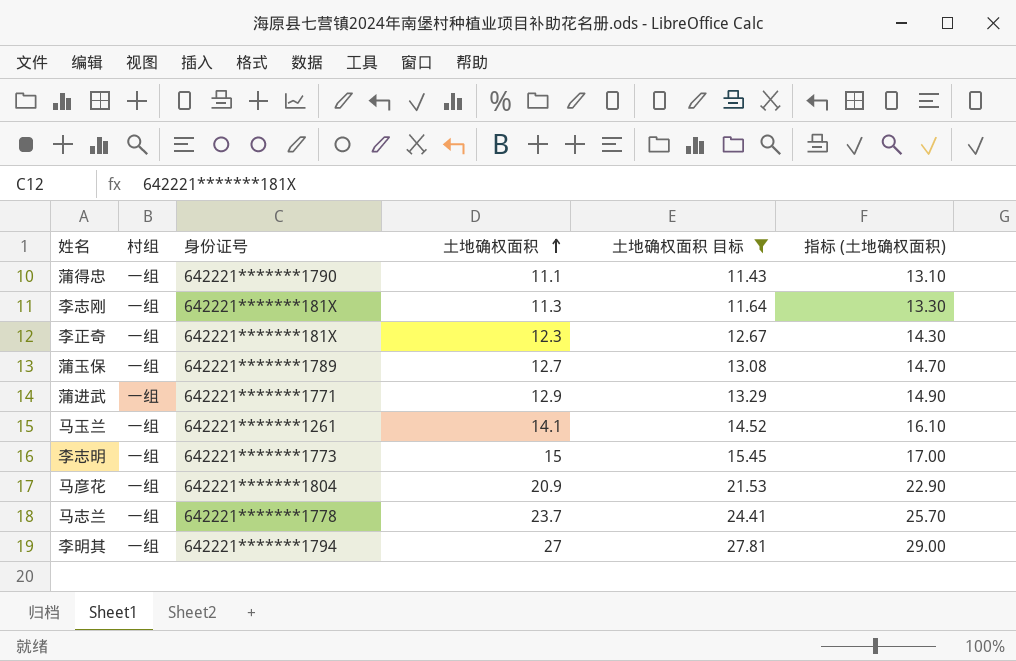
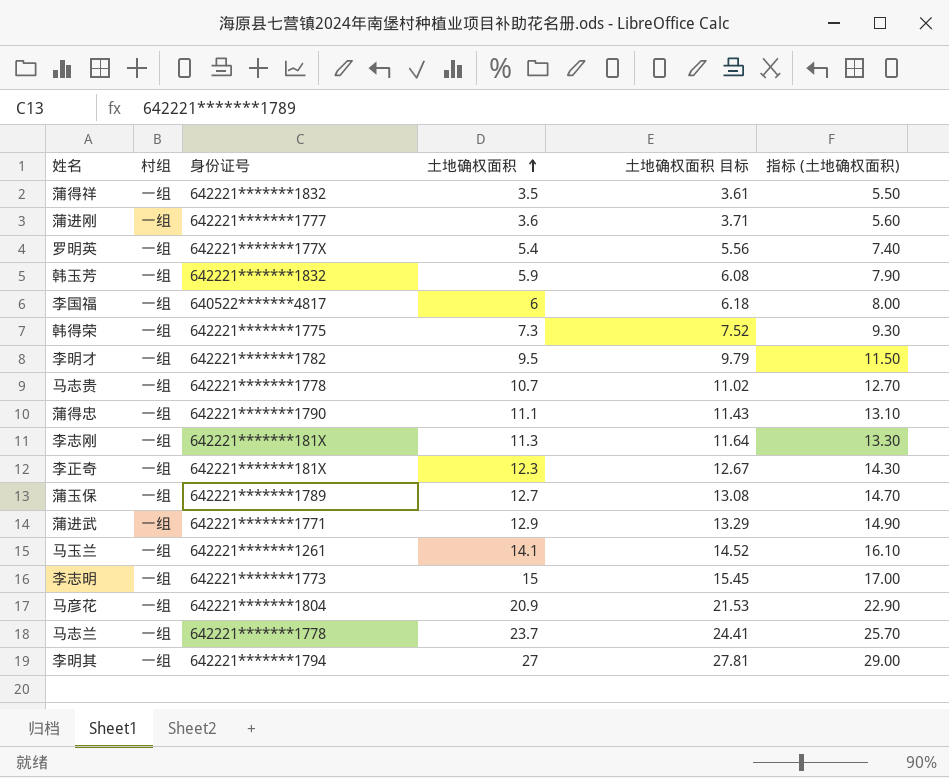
filter: 土地确权面积 目标 >= 11.43 -> none

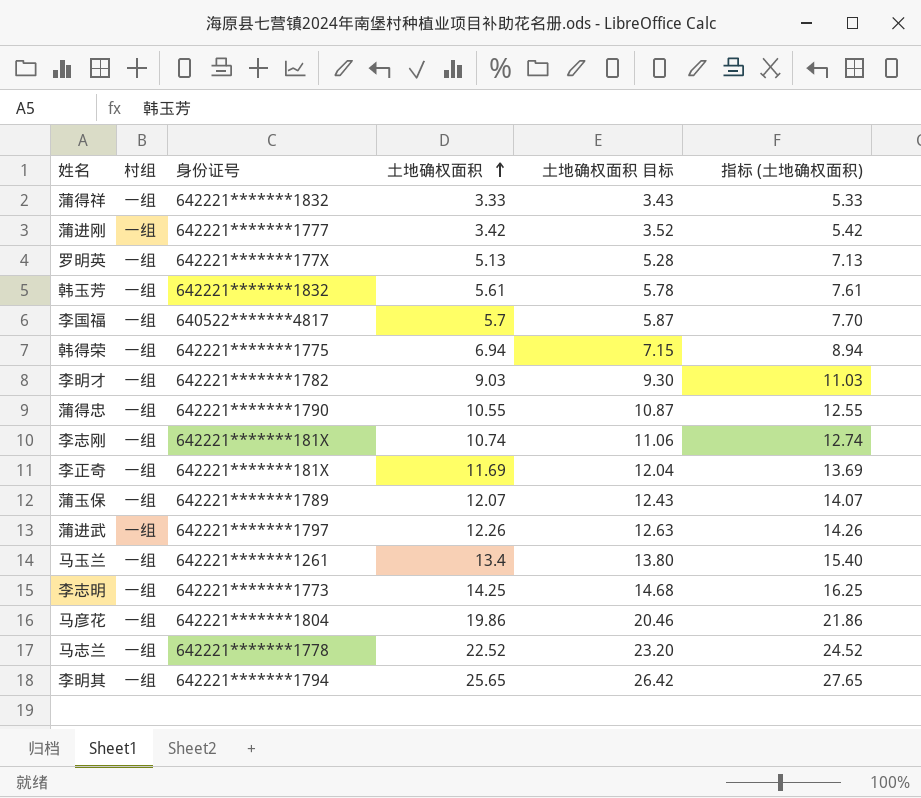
row 马志贵: 一组 | 642221*******1778 | 10.7 | 11.02 | 12.70 -> none
蒲得祥 | 土地确权面积: 3.5 -> 3.33
蒲得祥 | 土地确权面积 目标: 3.61 -> 3.43
蒲得祥 | 指标 (土地确权面积): 5.50 -> 5.33
蒲进刚 | 土地确权面积: 3.6 -> 3.42
蒲进刚 | 土地确权面积 目标: 3.71 -> 3.52
蒲进刚 | 指标 (土地确权面积): 5.60 -> 5.42
罗明英 | 土地确权面积: 5.4 -> 5.13
罗明英 | 土地确权面积 目标: 5.56 -> 5.28
罗明英 | 指标 (土地确权面积): 7.40 -> 7.13
韩玉芳 | 土地确权面积: 5.9 -> 5.61
韩玉芳 | 土地确权面积 目标: 6.08 -> 5.78
韩玉芳 | 指标 (土地确权面积): 7.90 -> 7.61
李国福 | 土地确权面积: 6 -> 5.7
李国福 | 土地确权面积 目标: 6.18 -> 5.87
李国福 | 指标 (土地确权面积): 8.00 -> 7.70
韩得荣 | 土地确权面积: 7.3 -> 6.94
韩得荣 | 土地确权面积 目标: 7.52 -> 7.15
韩得荣 | 指标 (土地确权面积): 9.30 -> 8.94
李明才 | 土地确权面积: 9.5 -> 9.03
李明才 | 土地确权面积 目标: 9.79 -> 9.30
李明才 | 指标 (土地确权面积): 11.50 -> 11.03
蒲得忠 | 土地确权面积: 11.1 -> 10.55
蒲得忠 | 土地确权面积 目标: 11.43 -> 10.87
蒲得忠 | 指标 (土地确权面积): 13.10 -> 12.55
李志刚 | 土地确权面积: 11.3 -> 10.74
李志刚 | 土地确权面积 目标: 11.64 -> 11.06
李志刚 | 指标 (土地确权面积): 13.30 -> 12.74
李正奇 | 土地确权面积: 12.3 -> 11.69
李正奇 | 土地确权面积 目标: 12.67 -> 12.04
李正奇 | 指标 (土地确权面积): 14.30 -> 13.69
蒲玉保 | 土地确权面积: 12.7 -> 12.07
蒲玉保 | 土地确权面积 目标: 13.08 -> 12.43
蒲玉保 | 指标 (土地确权面积): 14.70 -> 14.07
蒲进武 | 身份证号: 642221*******1771 -> 642221*******1797
蒲进武 | 土地确权面积: 12.9 -> 12.26
蒲进武 | 土地确权面积 目标: 13.29 -> 12.63
蒲进武 | 指标 (土地确权面积): 14.90 -> 14.26
马玉兰 | 土地确权面积: 14.1 -> 13.4
马玉兰 | 土地确权面积 目标: 14.52 -> 13.80
马玉兰 | 指标 (土地确权面积): 16.10 -> 15.40
李志明 | 土地确权面积: 15 -> 14.25
李志明 | 土地确权面积 目标: 15.45 -> 14.68
李志明 | 指标 (土地确权面积): 17.00 -> 16.25
马彦花 | 土地确权面积: 20.9 -> 19.86
马彦花 | 土地确权面积 目标: 21.53 -> 20.46
马彦花 | 指标 (土地确权面积): 22.90 -> 21.86
马志兰 | 土地确权面积: 23.7 -> 22.52
马志兰 | 土地确权面积 目标: 24.41 -> 23.20
马志兰 | 指标 (土地确权面积): 25.70 -> 24.52
李明其 | 土地确权面积: 27 -> 25.65
李明其 | 土地确权面积 目标: 27.81 -> 26.42
李明其 | 指标 (土地确权面积): 29.00 -> 27.65

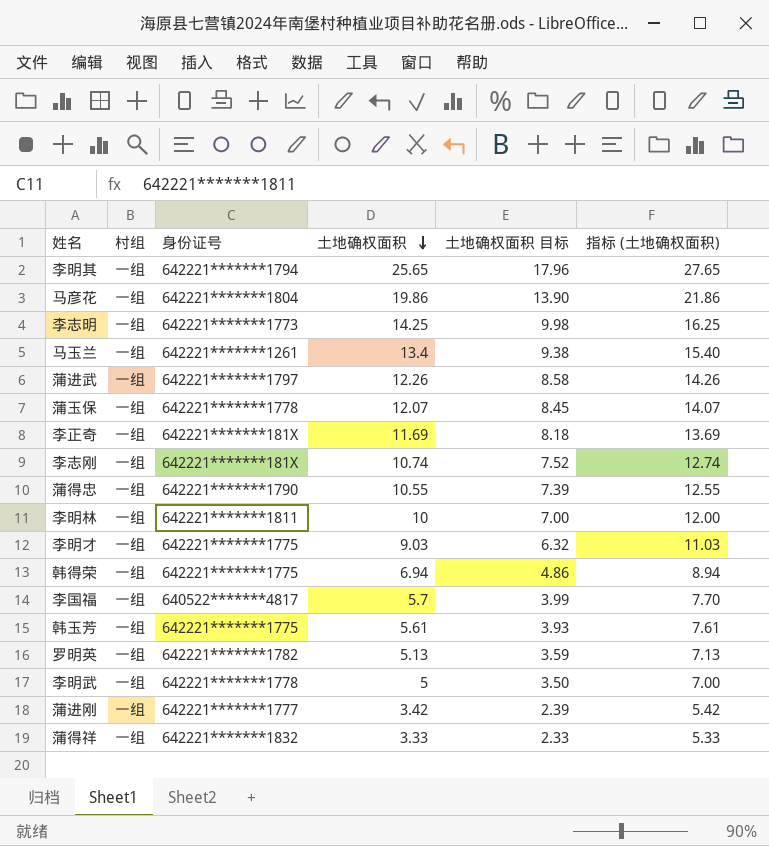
row order: 土地确权面积 ascending -> 土地确权面积 descending
column 土地确权面积 目标 | formula: [土地确权面积] * 1.03 -> [土地确权面积] * 0.7
row 马志兰: 一组 | 642221*******1778 | 22.52 | 23.20 | 24.52 -> none
蒲玉保 | 身份证号: 642221*******1789 -> 642221*******1778
row 李明林: none -> 一组 | 642221*******1811 | 10 | 7.00 | 12.00
李明才 | 身份证号: 642221*******1782 -> 642221*******1775
韩玉芳 | 身份证号: 642221*******1832 -> 642221*******1775
罗明英 | 身份证号: 642221*******177X -> 642221*******1782
row 李明武: none -> 一组 | 642221*******1778 | 5 | 3.50 | 7.00

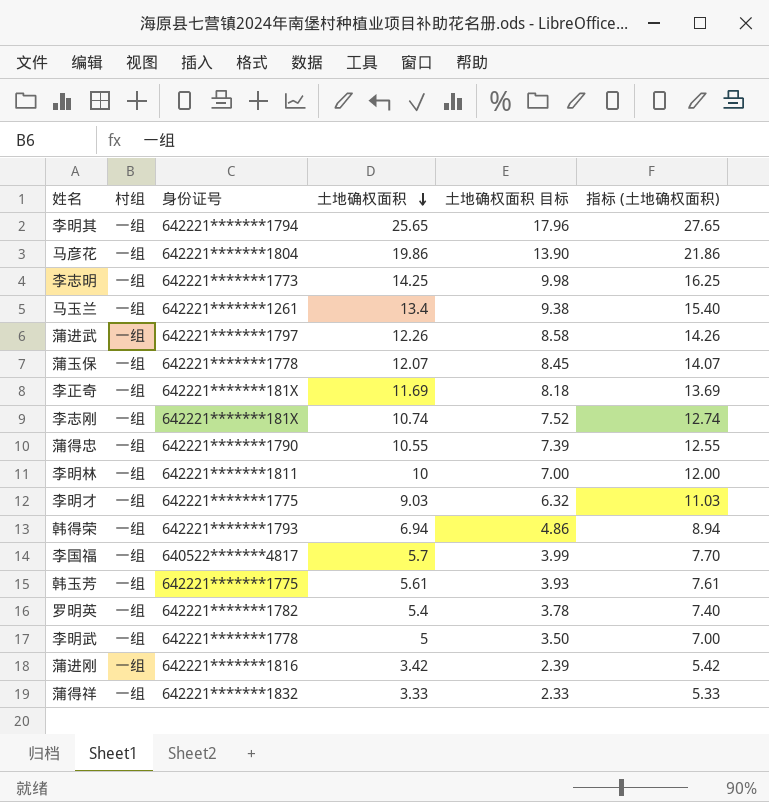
韩得荣 | 身份证号: 642221*******1775 -> 642221*******1793
罗明英 | 土地确权面积: 5.13 -> 5.4
罗明英 | 土地确权面积 目标: 3.59 -> 3.78
罗明英 | 指标 (土地确权面积): 7.13 -> 7.40
蒲进刚 | 身份证号: 642221*******1777 -> 642221*******1816

